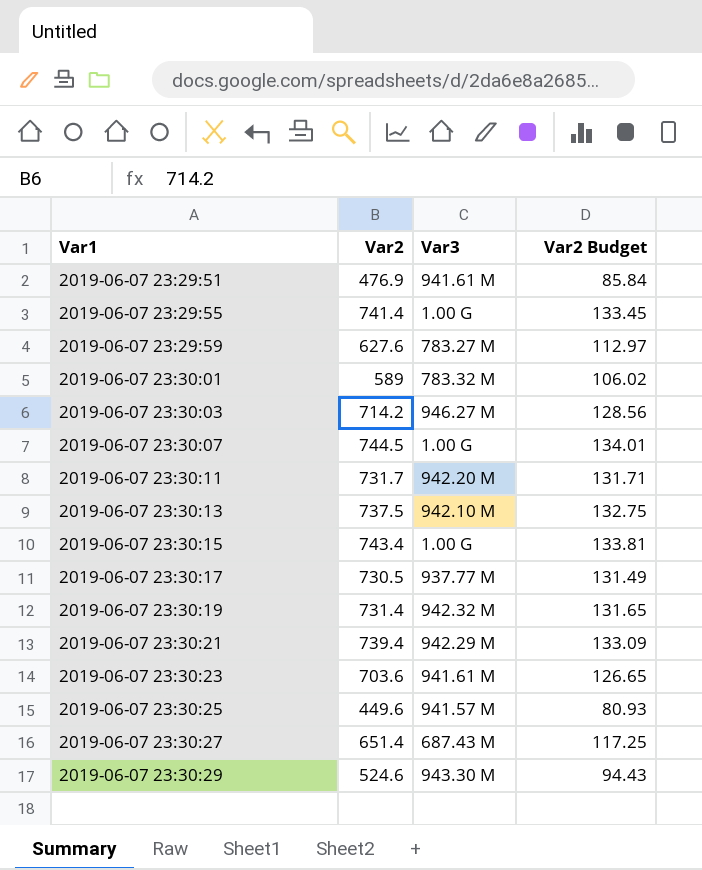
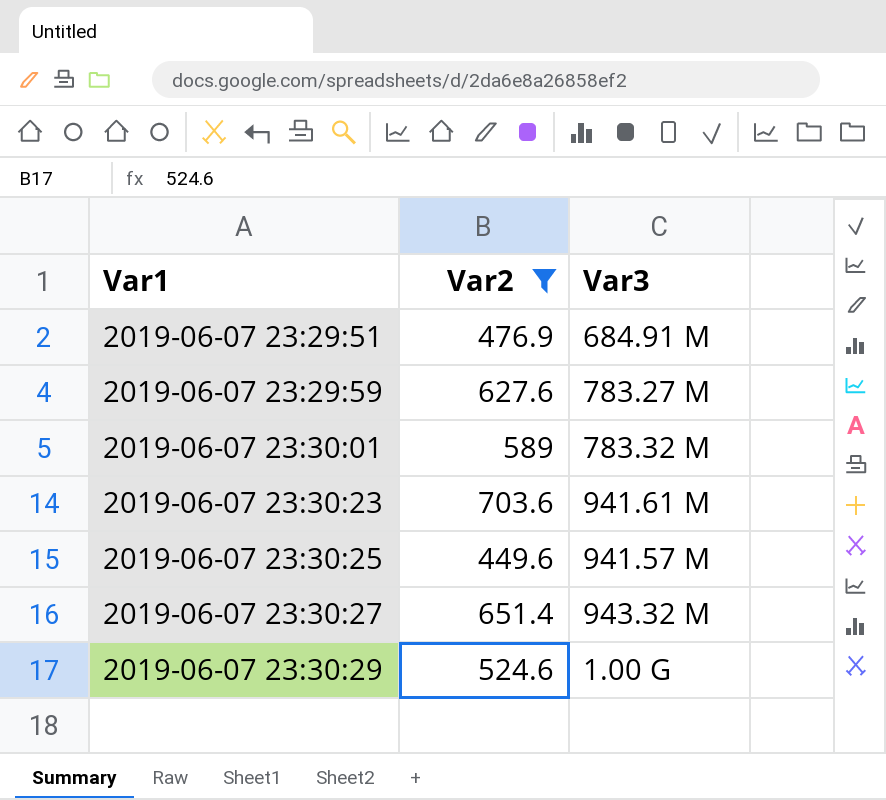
filter: none -> Var2 <= 703.6
column Var2 Budget | formula: [Var2] * 0.18 -> none
2019-06-07 23:29:51 | Var3: 941.61 M -> 684.91 M
2019-06-07 23:30:27 | Var3: 687.43 M -> 943.32 M
2019-06-07 23:30:29 | Var3: 943.30 M -> 1.00 G

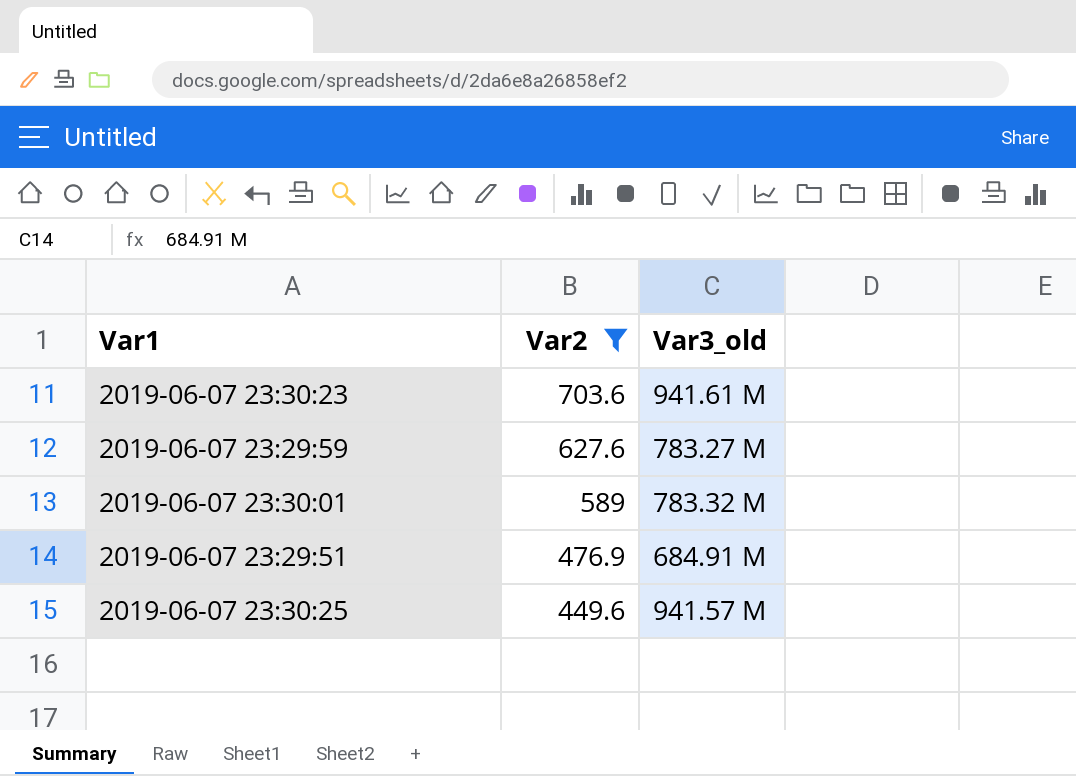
row order: Var1 ascending -> Var2 descending
column name: Var3 -> Var3_old
row 2019-06-07 23:30:27: 651.4 | 943.32 M -> none
row 2019-06-07 23:30:29: 524.6 | 1.00 G -> none

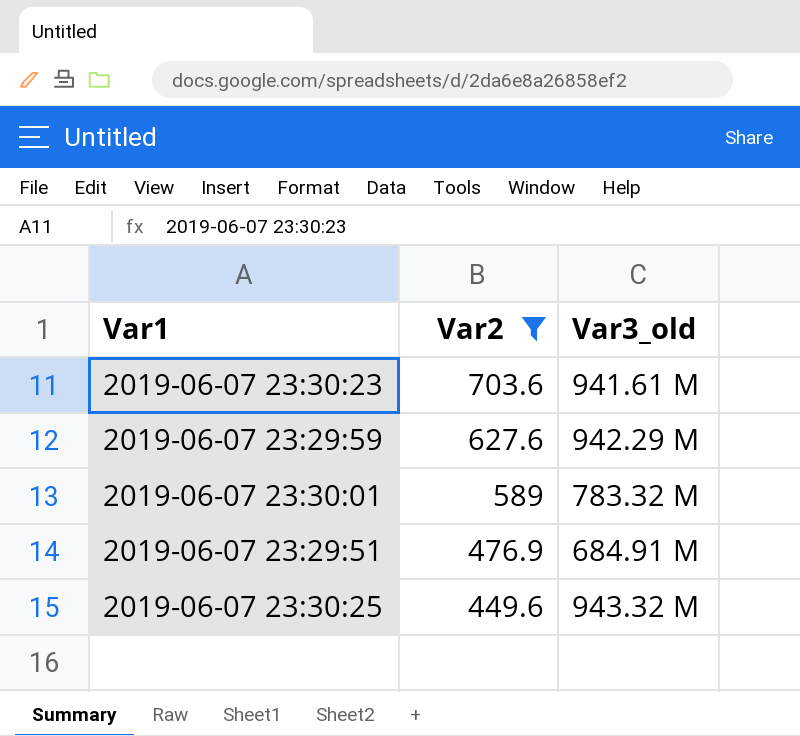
2019-06-07 23:29:59 | Var3_old: 783.27 M -> 942.29 M
2019-06-07 23:30:25 | Var3_old: 941.57 M -> 943.32 M

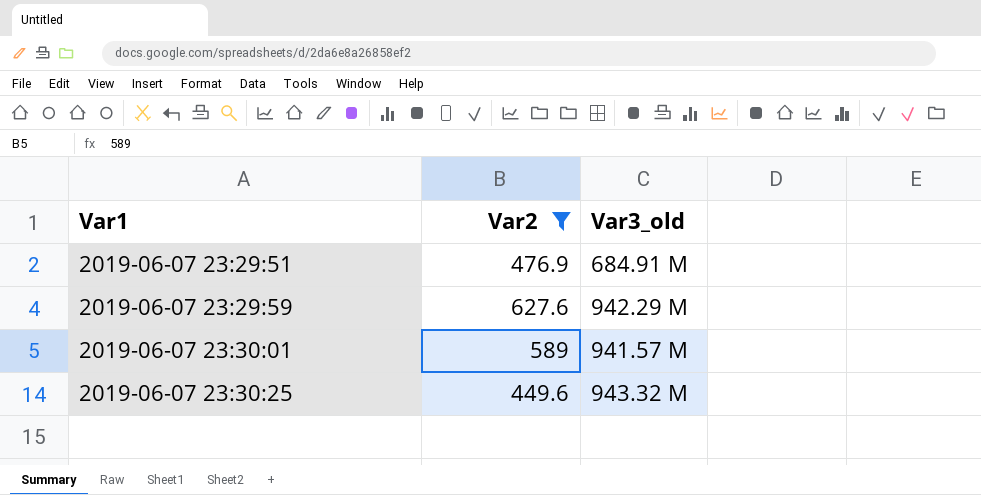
row order: Var2 descending -> Var1 ascending
row 2019-06-07 23:30:23: 703.6 | 941.61 M -> none
2019-06-07 23:30:01 | Var3_old: 783.32 M -> 941.57 M

